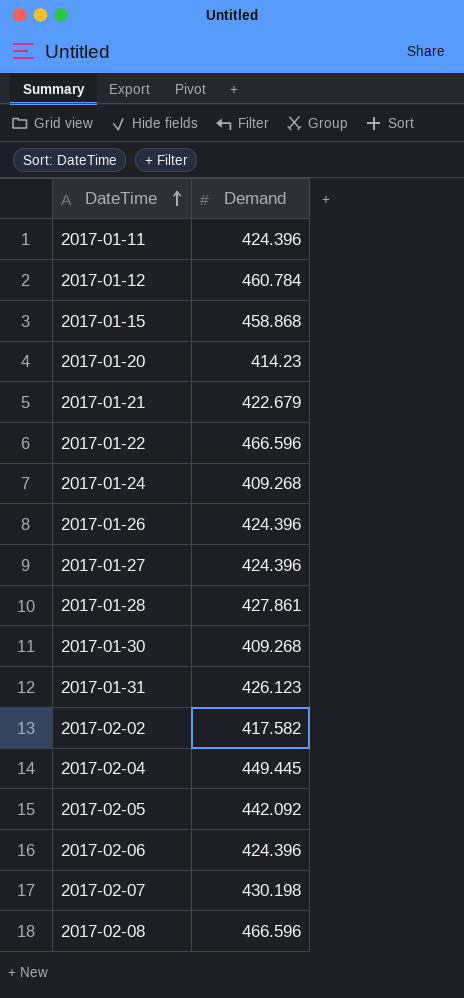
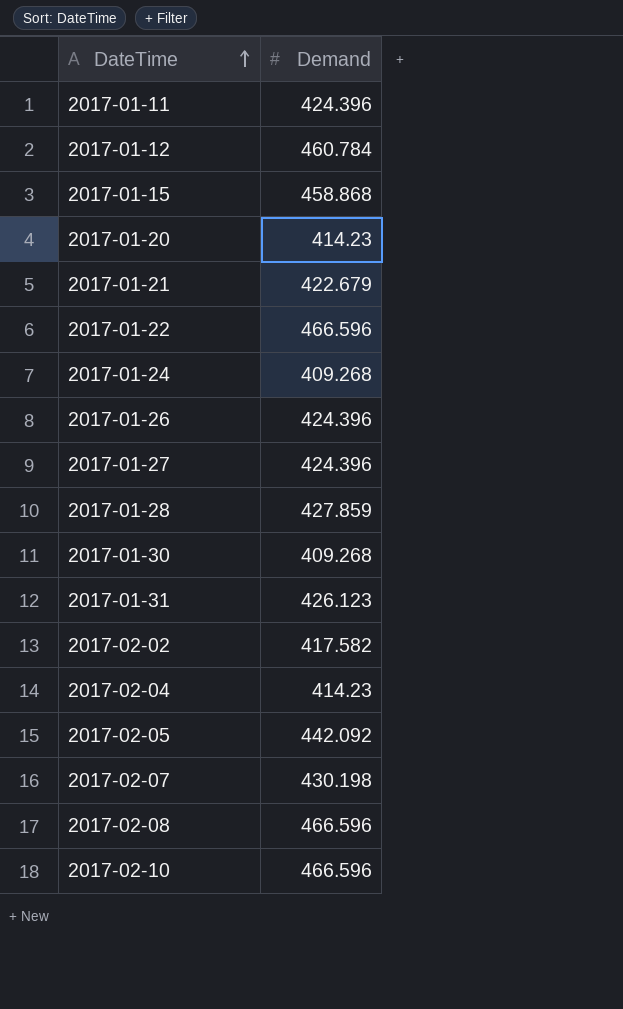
row 2017-02-06: 424.396 -> none
2017-01-28 | Demand: 427.861 -> 427.859
2017-02-04 | Demand: 449.445 -> 414.23
row 2017-02-10: none -> 466.596

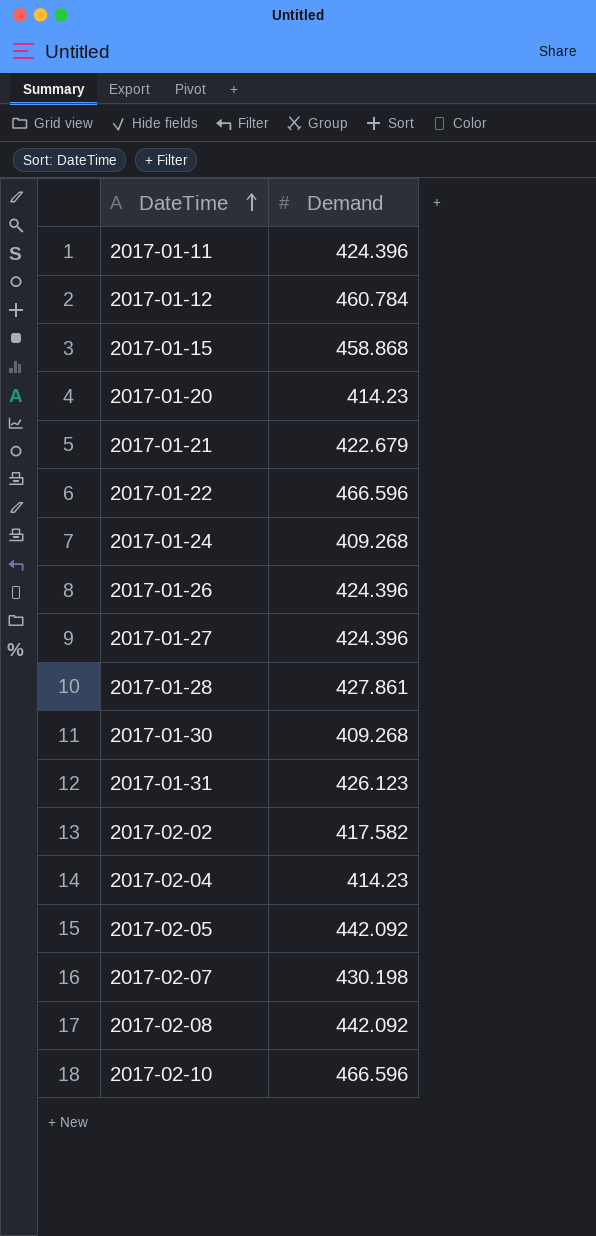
2017-01-28 | Demand: 427.859 -> 427.861
2017-02-08 | Demand: 466.596 -> 442.092

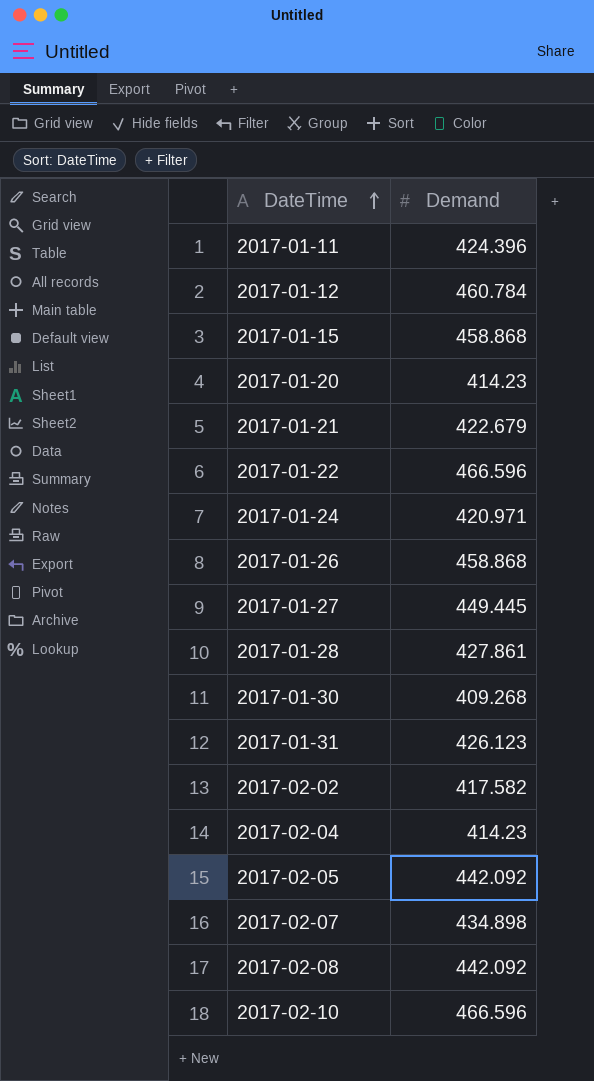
2017-01-24 | Demand: 409.268 -> 420.971
2017-01-26 | Demand: 424.396 -> 458.868
2017-01-27 | Demand: 424.396 -> 449.445
2017-02-07 | Demand: 430.198 -> 434.898

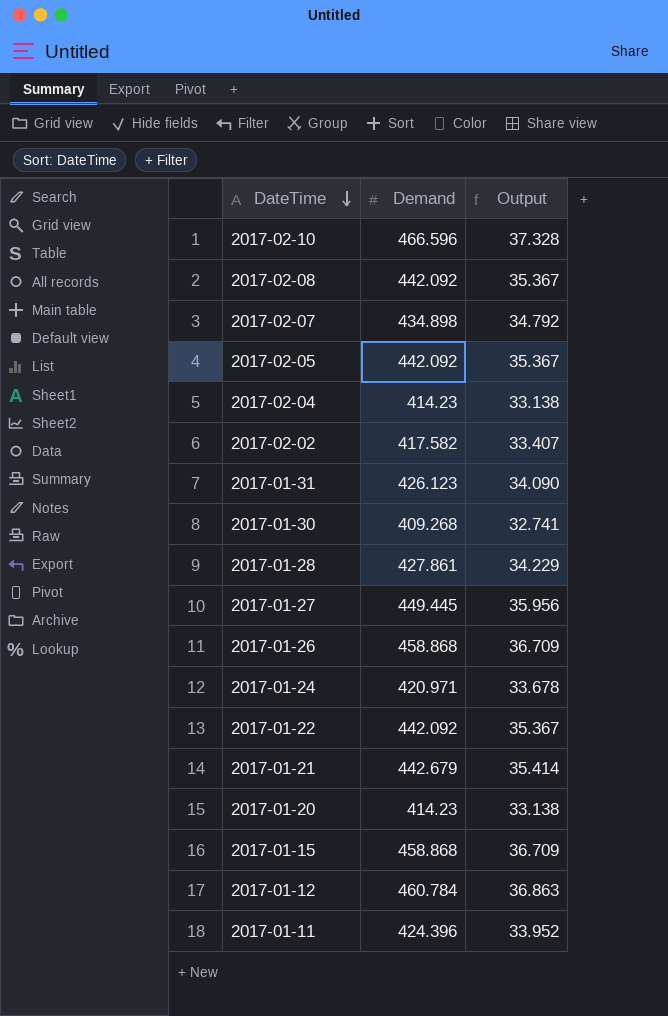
row order: DateTime ascending -> DateTime descending
column Output | formula: none -> [Demand] * 0.08
2017-01-22 | Demand: 466.596 -> 442.092
2017-01-21 | Demand: 422.679 -> 442.679

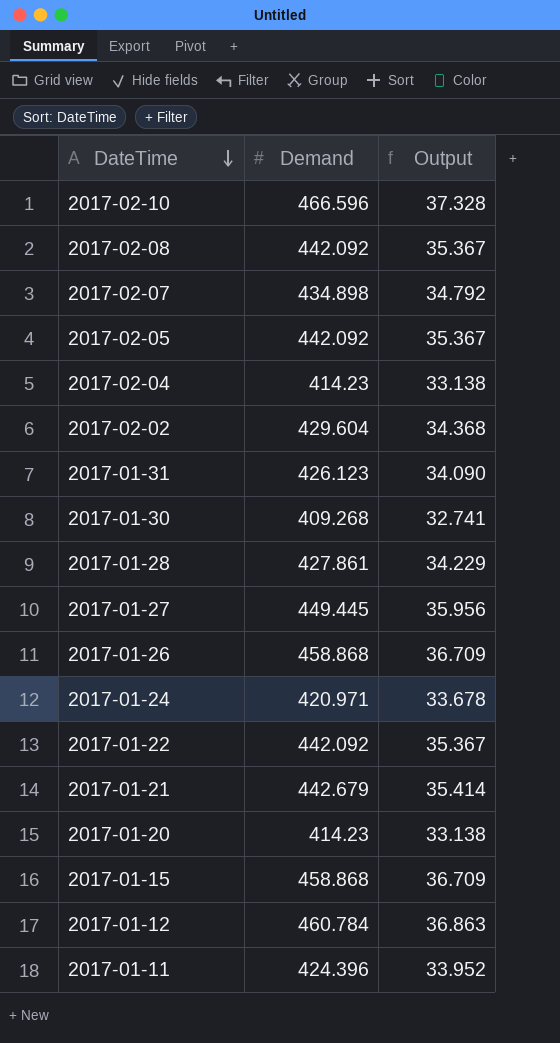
2017-02-02 | Demand: 417.582 -> 429.604
2017-02-02 | Output: 33.407 -> 34.368

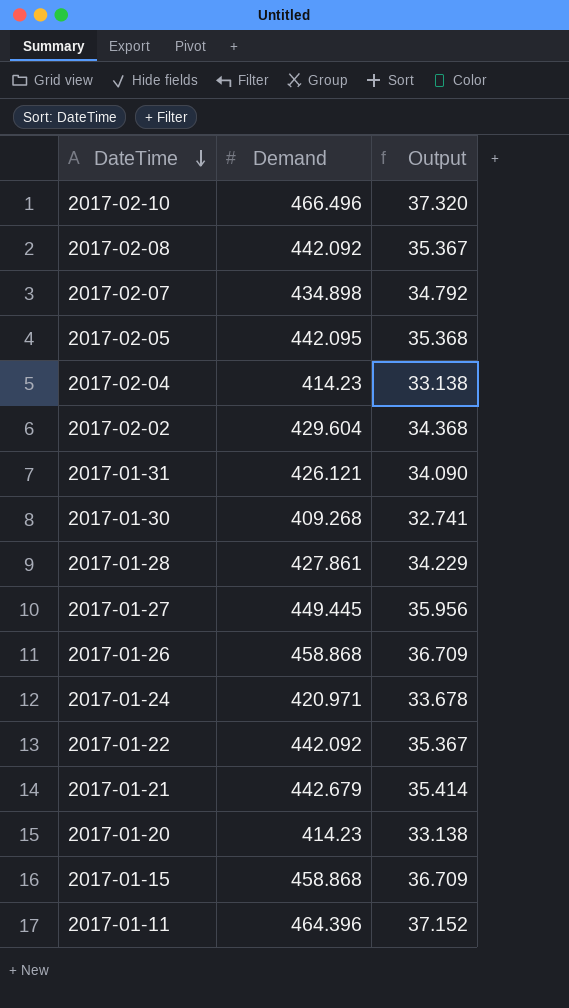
row 2017-01-12: 460.784 | 36.863 -> none
2017-02-10 | Demand: 466.596 -> 466.496
2017-02-10 | Output: 37.328 -> 37.320
2017-02-05 | Demand: 442.092 -> 442.095
2017-02-05 | Output: 35.367 -> 35.368
2017-01-31 | Demand: 426.123 -> 426.121
2017-01-11 | Demand: 424.396 -> 464.396
2017-01-11 | Output: 33.952 -> 37.152

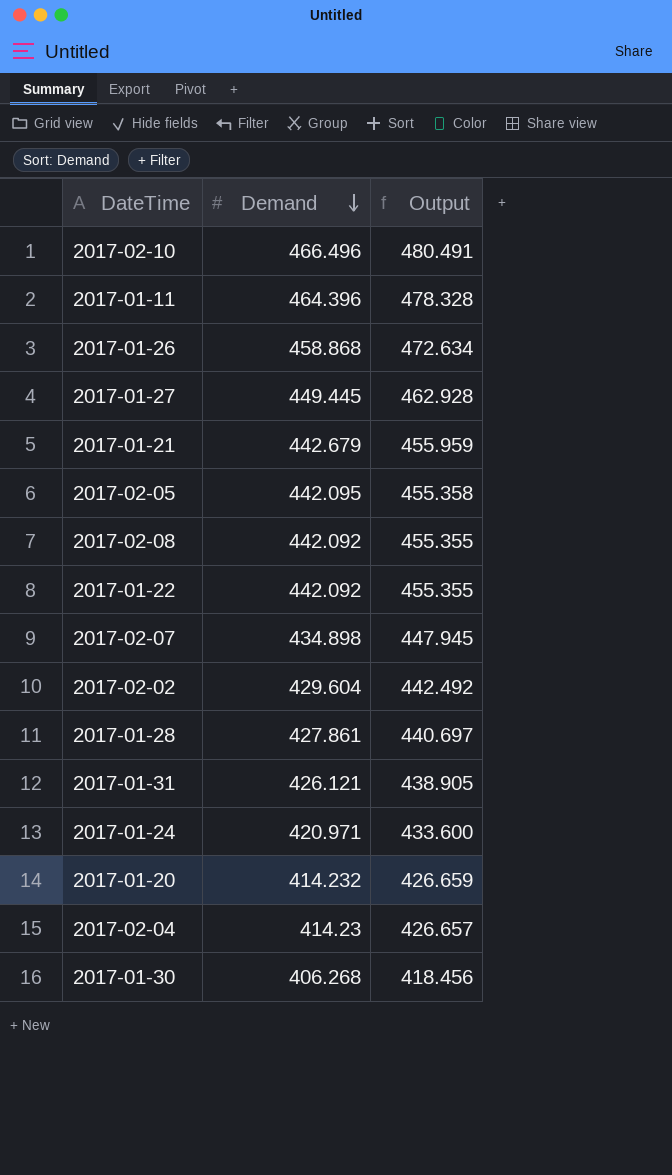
row order: DateTime descending -> Demand descending
column Output | formula: [Demand] * 0.08 -> [Demand] * 1.03
row 2017-01-15: 458.868 | 36.709 -> none
2017-01-20 | Demand: 414.23 -> 414.232
2017-01-30 | Demand: 409.268 -> 406.268

